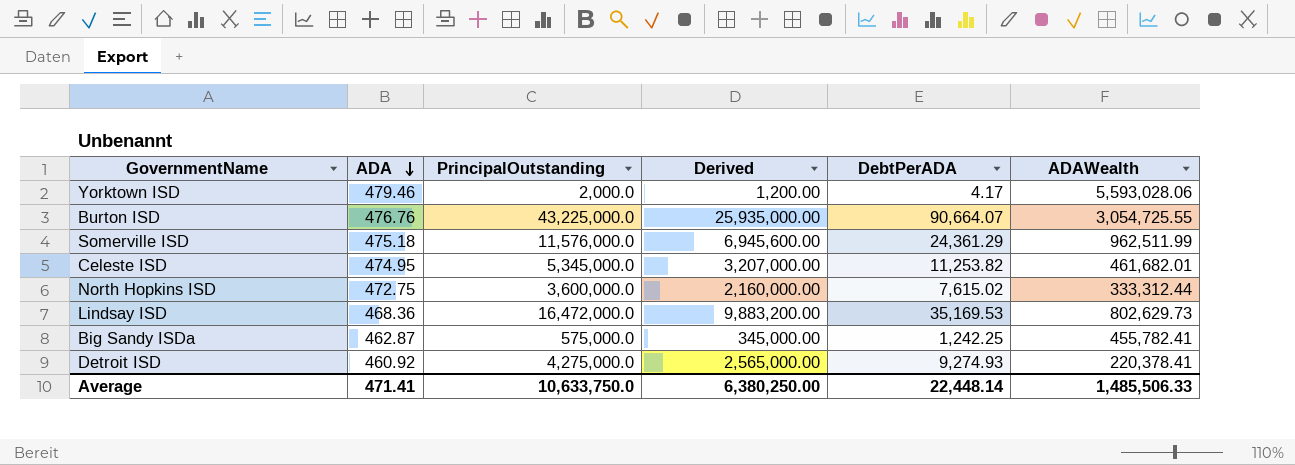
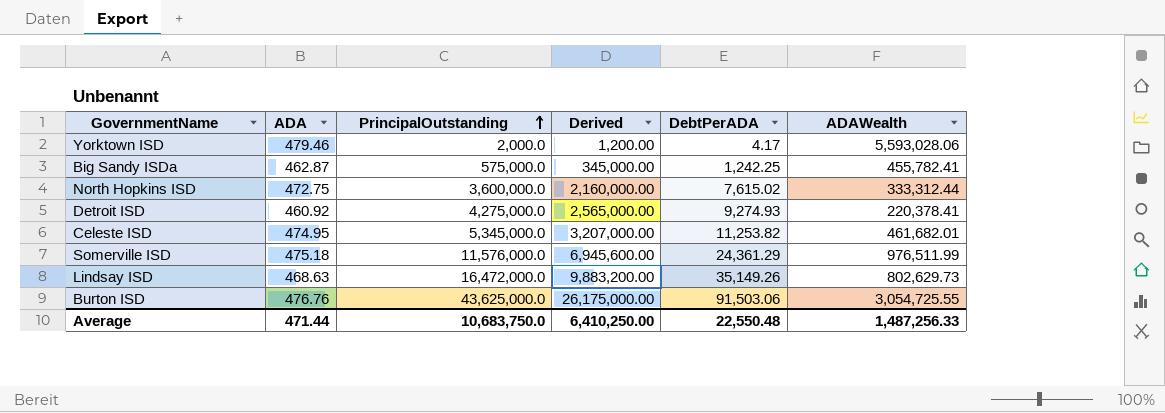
row order: ADA descending -> PrincipalOutstanding ascending
Somerville ISD | ADAWealth: 962,511.99 -> 976,511.99
Lindsay ISD | ADA: 468.36 -> 468.63
Lindsay ISD | DebtPerADA: 35,169.53 -> 35,149.26
Burton ISD | PrincipalOutstanding: 43,225,000.0 -> 43,625,000.0
Burton ISD | Derived: 25,935,000.00 -> 26,175,000.00
Burton ISD | DebtPerADA: 90,664.07 -> 91,503.06
Average | ADA: 471.41 -> 471.44
Average | PrincipalOutstanding: 10,633,750.0 -> 10,683,750.0
Average | Derived: 6,380,250.00 -> 6,410,250.00
Average | DebtPerADA: 22,448.14 -> 22,550.48
Average | ADAWealth: 1,485,506.33 -> 1,487,256.33

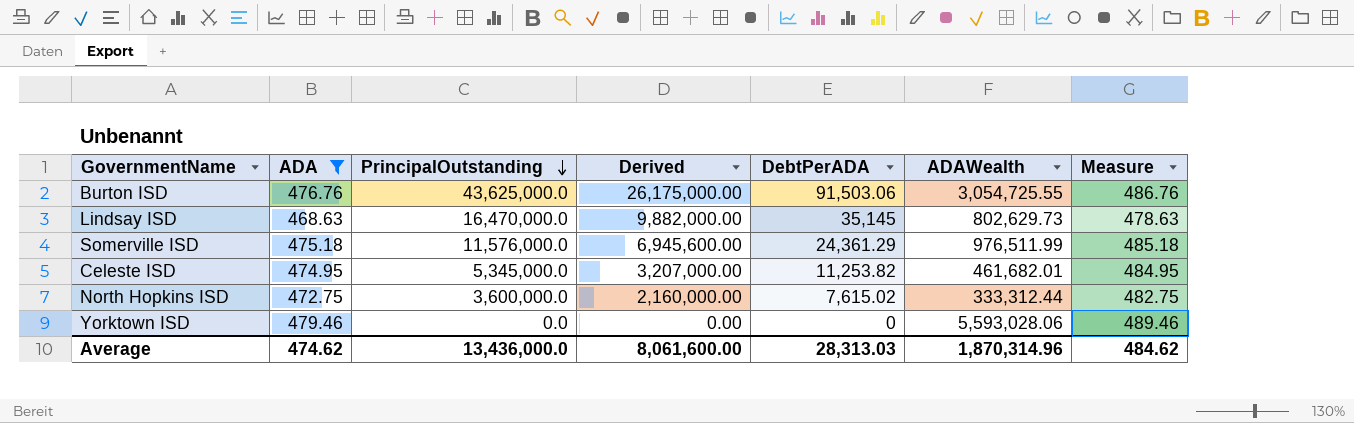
filter: none -> ADA >= 468.63
row order: PrincipalOutstanding ascending -> PrincipalOutstanding descending
column Measure | formula: none -> [ADA] + 10
Lindsay ISD | PrincipalOutstanding: 16,472,000.0 -> 16,470,000.0
Lindsay ISD | Derived: 9,883,200.00 -> 9,882,000.00
Lindsay ISD | DebtPerADA: 35,149.26 -> 35,145
Yorktown ISD | PrincipalOutstanding: 2,000.0 -> 0.0
Yorktown ISD | Derived: 1,200.00 -> 0.00
Yorktown ISD | DebtPerADA: 4.17 -> 0
Average | ADA: 471.44 -> 474.62
Average | PrincipalOutstanding: 10,683,750.0 -> 13,436,000.0
Average | Derived: 6,410,250.00 -> 8,061,600.00
Average | DebtPerADA: 22,550.48 -> 28,313.03
Average | ADAWealth: 1,487,256.33 -> 1,870,314.96

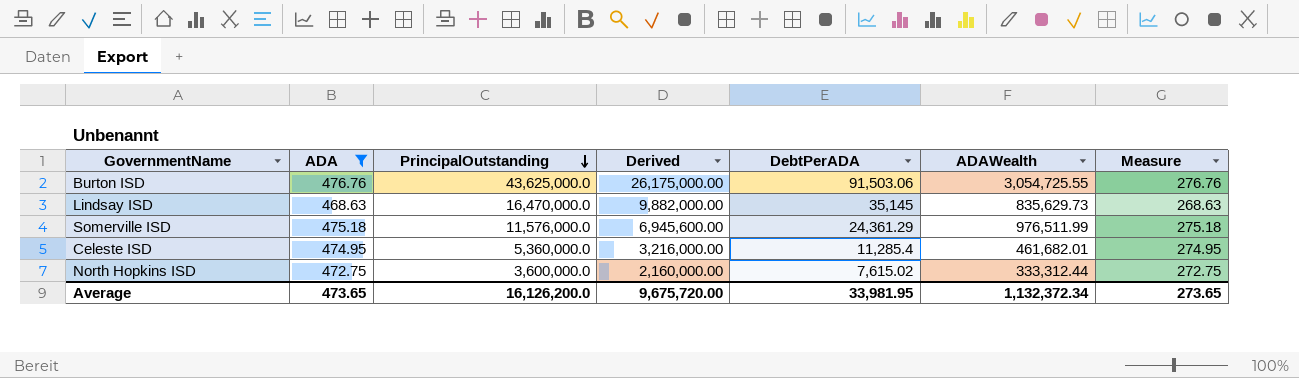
column Measure | formula: [ADA] + 10 -> [ADA] - 200
row Yorktown ISD: 479.46 | 0.0 | 0.00 | 0 | 5,593,028.06 | 489.46 -> none
Lindsay ISD | ADAWealth: 802,629.73 -> 835,629.73
Celeste ISD | PrincipalOutstanding: 5,345,000.0 -> 5,360,000.0
Celeste ISD | Derived: 3,207,000.00 -> 3,216,000.00
Celeste ISD | DebtPerADA: 11,253.82 -> 11,285.4
Average | ADA: 474.62 -> 473.65
Average | PrincipalOutstanding: 13,436,000.0 -> 16,126,200.0
Average | Derived: 8,061,600.00 -> 9,675,720.00
Average | DebtPerADA: 28,313.03 -> 33,981.95
Average | ADAWealth: 1,870,314.96 -> 1,132,372.34
Average | Measure: 484.62 -> 273.65

